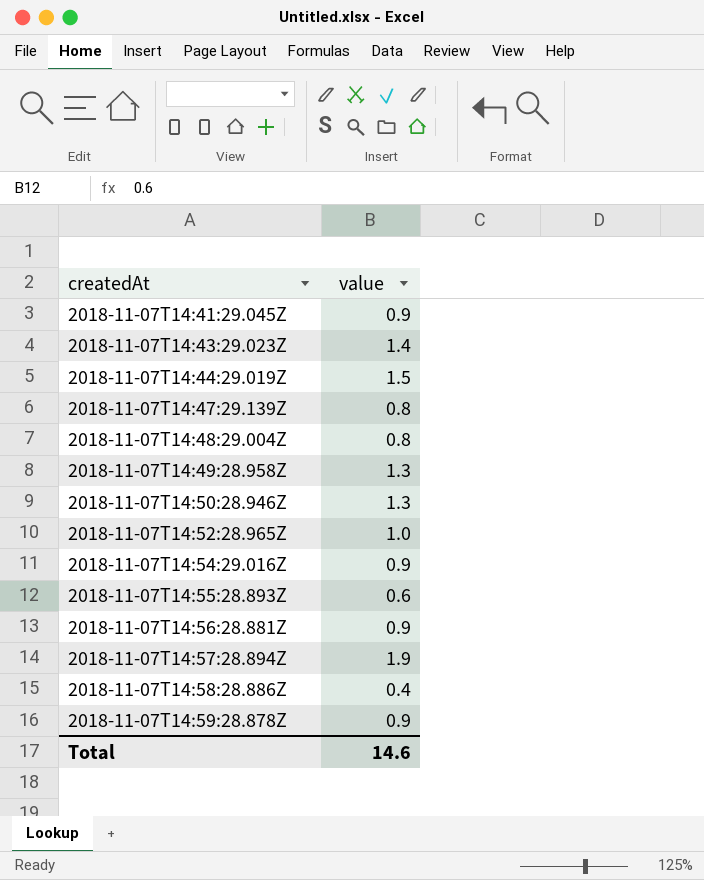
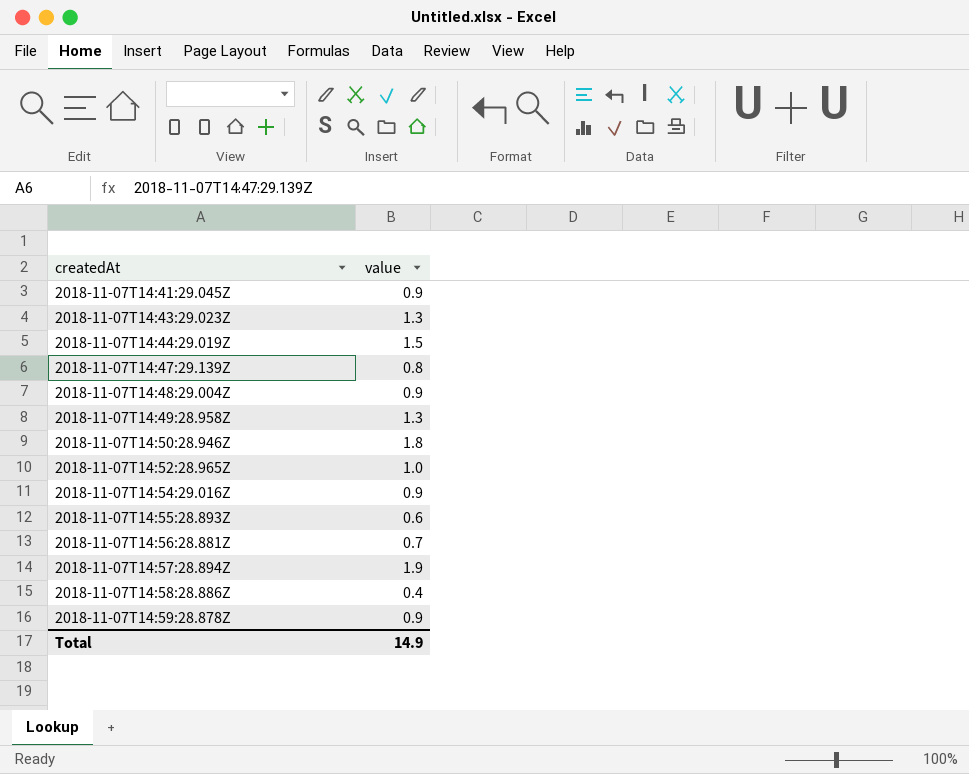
2018-11-07T14:43:29.023Z | value: 1.4 -> 1.3
2018-11-07T14:48:29.004Z | value: 0.8 -> 0.9
2018-11-07T14:50:28.946Z | value: 1.3 -> 1.8
2018-11-07T14:56:28.881Z | value: 0.9 -> 0.7
Total | value: 14.6 -> 14.9

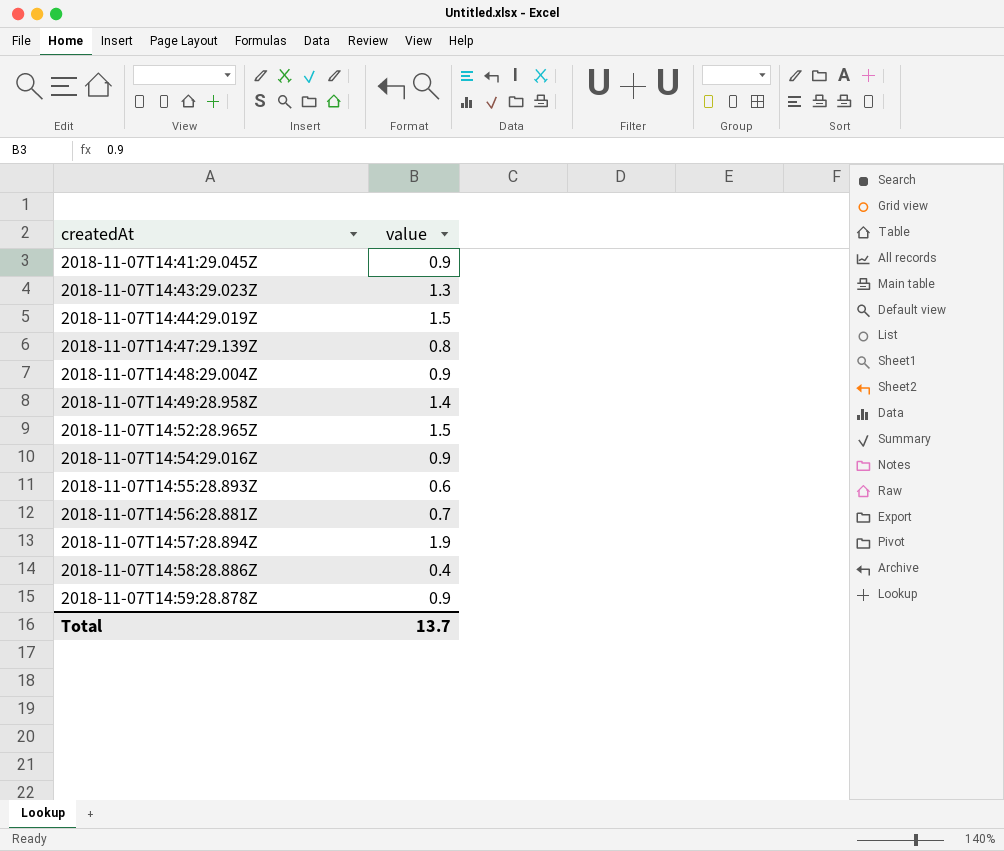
row 2018-11-07T14:50:28.946Z: 1.8 -> none
2018-11-07T14:49:28.958Z | value: 1.3 -> 1.4
2018-11-07T14:52:28.965Z | value: 1.0 -> 1.5
Total | value: 14.9 -> 13.7

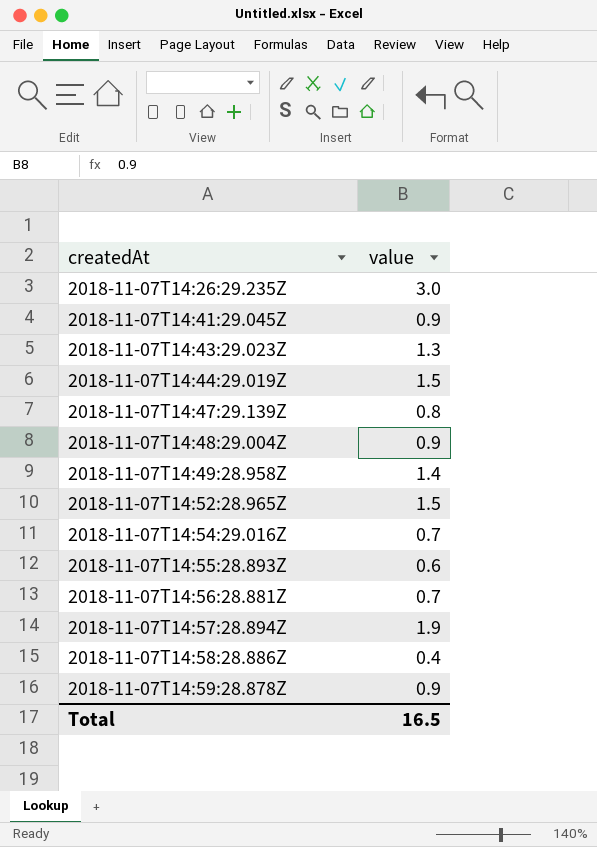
row 2018-11-07T14:26:29.235Z: none -> 3.0
2018-11-07T14:54:29.016Z | value: 0.9 -> 0.7
Total | value: 13.7 -> 16.5

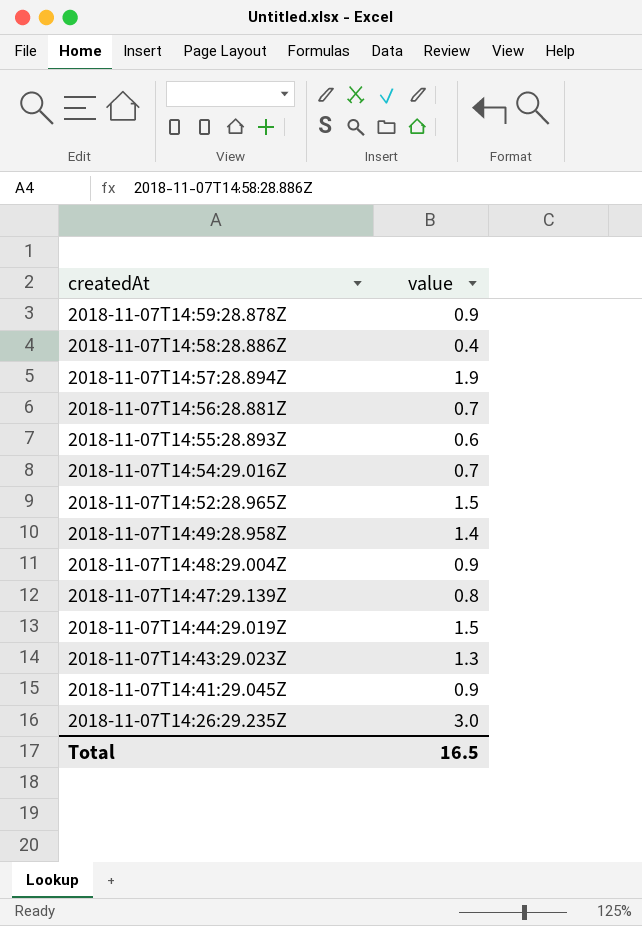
row order: createdAt ascending -> createdAt descending

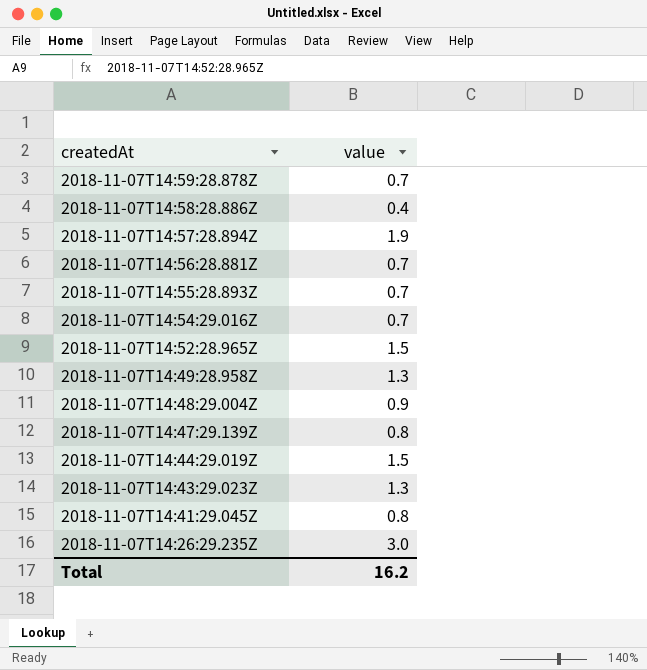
2018-11-07T14:59:28.878Z | value: 0.9 -> 0.7
2018-11-07T14:55:28.893Z | value: 0.6 -> 0.7
2018-11-07T14:49:28.958Z | value: 1.4 -> 1.3
2018-11-07T14:41:29.045Z | value: 0.9 -> 0.8
Total | value: 16.5 -> 16.2

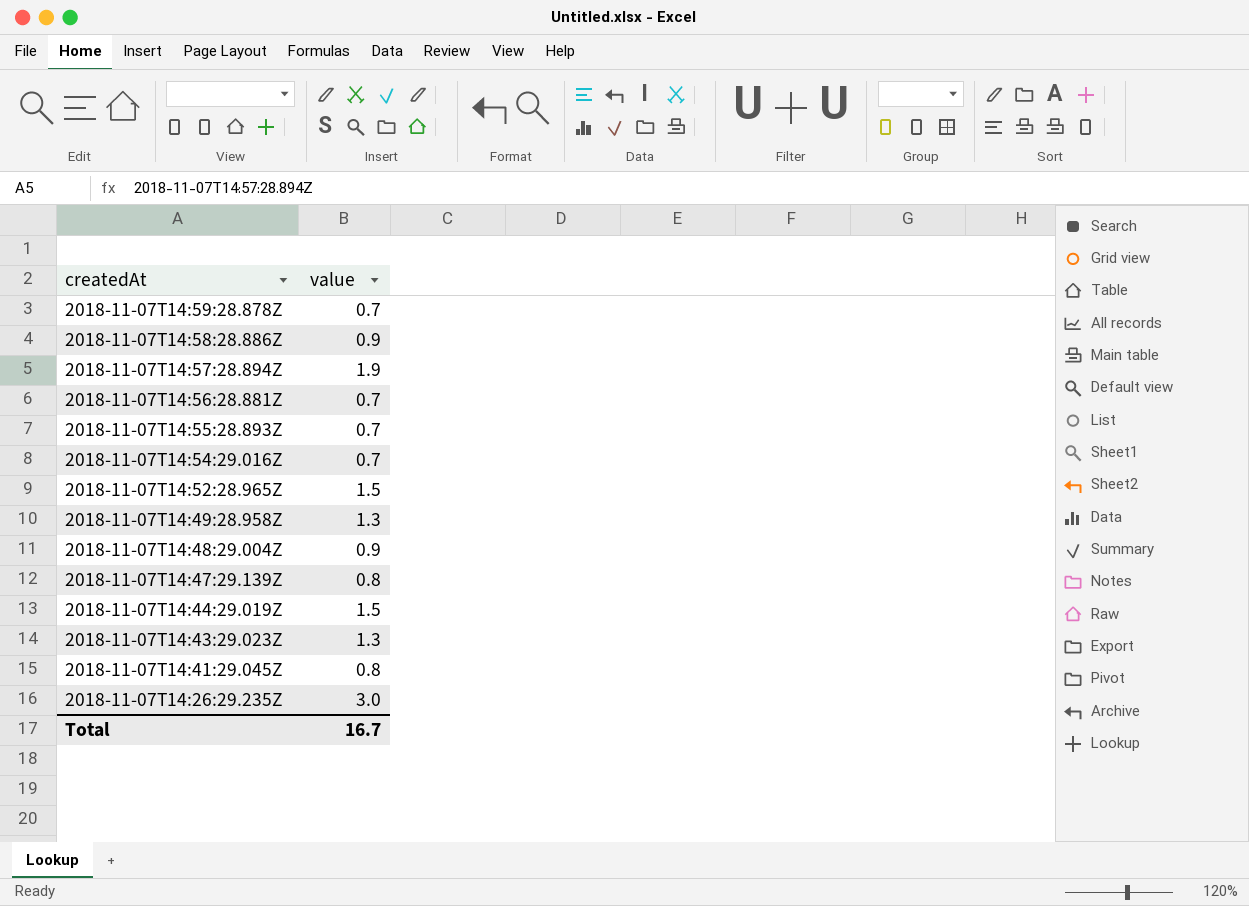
2018-11-07T14:58:28.886Z | value: 0.4 -> 0.9
Total | value: 16.2 -> 16.7

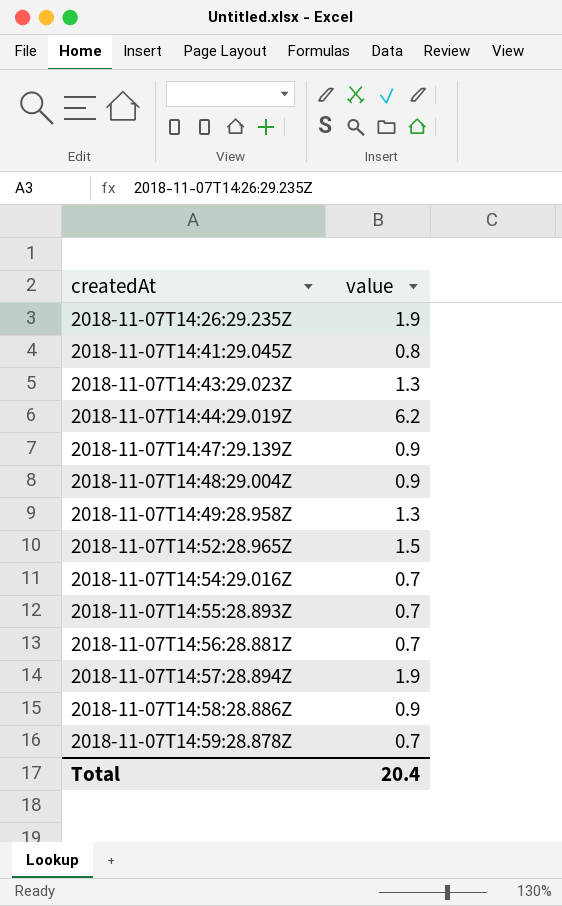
row order: createdAt descending -> createdAt ascending
2018-11-07T14:26:29.235Z | value: 3.0 -> 1.9
2018-11-07T14:44:29.019Z | value: 1.5 -> 6.2
2018-11-07T14:47:29.139Z | value: 0.8 -> 0.9
Total | value: 16.7 -> 20.4

